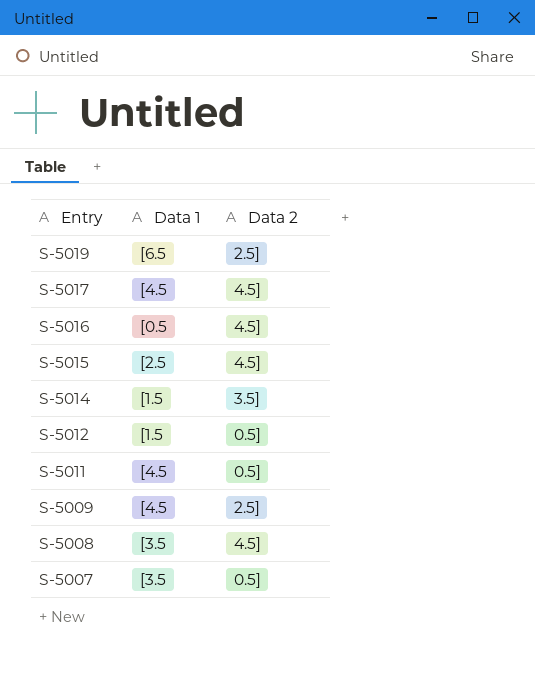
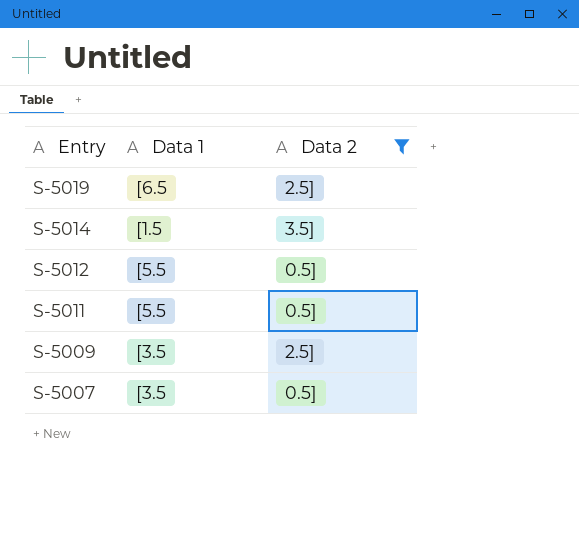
filter: none -> Data 2 != 4.5]
S-5012 | Data 1: [1.5 -> [5.5
S-5011 | Data 1: [4.5 -> [5.5
S-5009 | Data 1: [4.5 -> [3.5

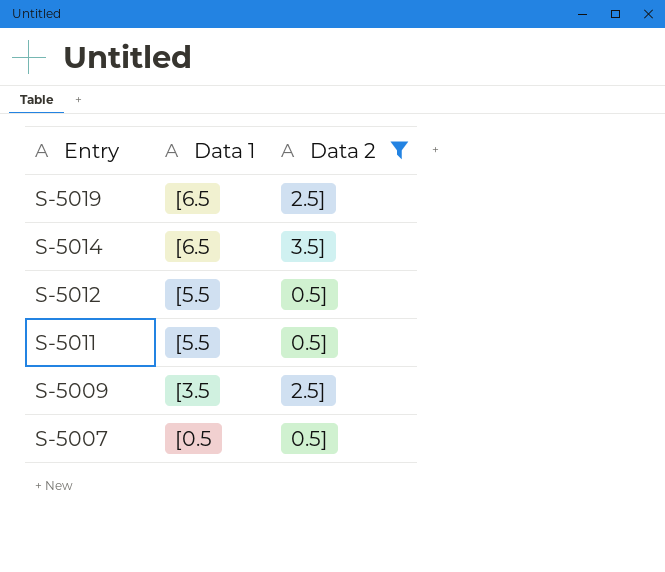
S-5014 | Data 1: [1.5 -> [6.5
S-5007 | Data 1: [3.5 -> [0.5

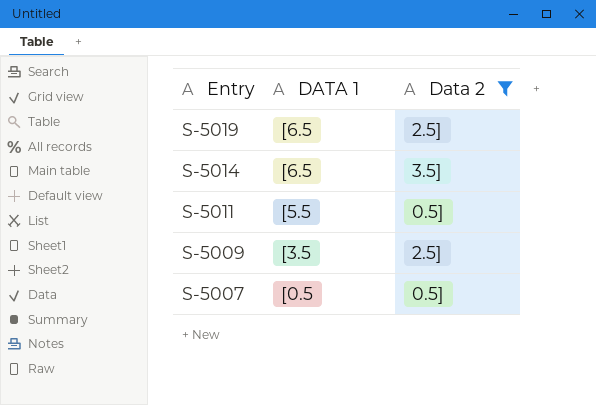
column name: Data 1 -> DATA 1
row S-5012: [5.5 | 0.5] -> none

